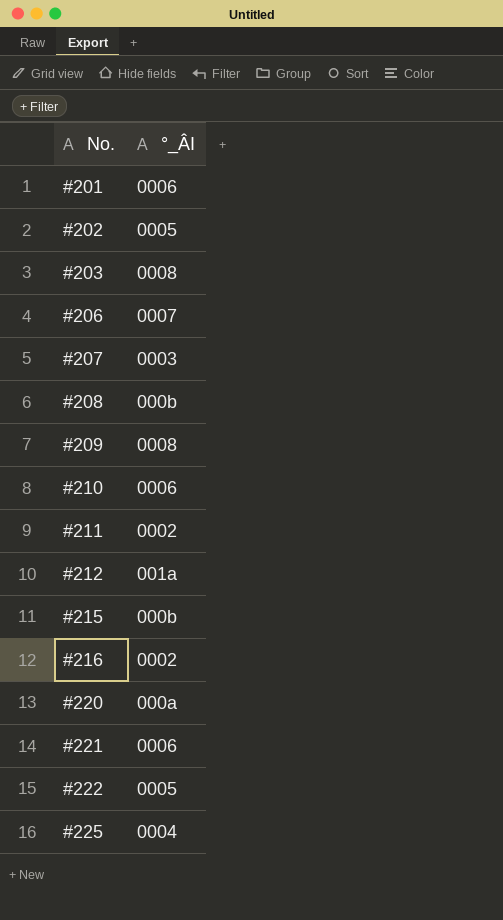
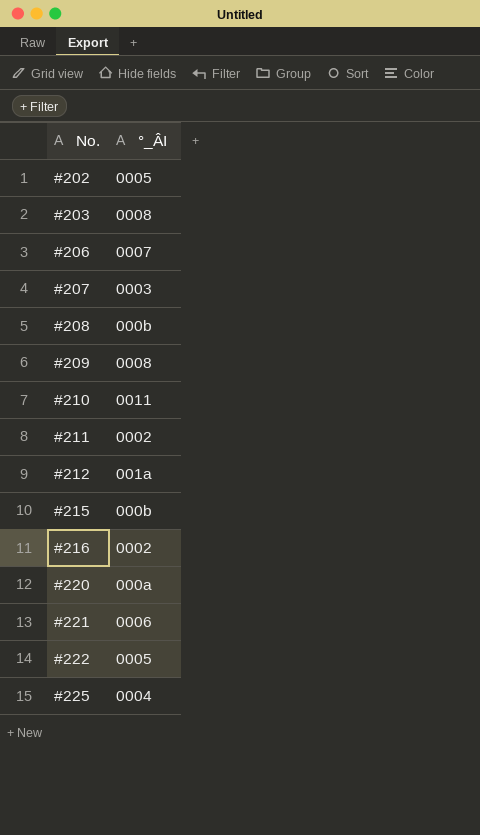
row #201: 0006 -> none
#210 | °_ÂI: 0006 -> 0011

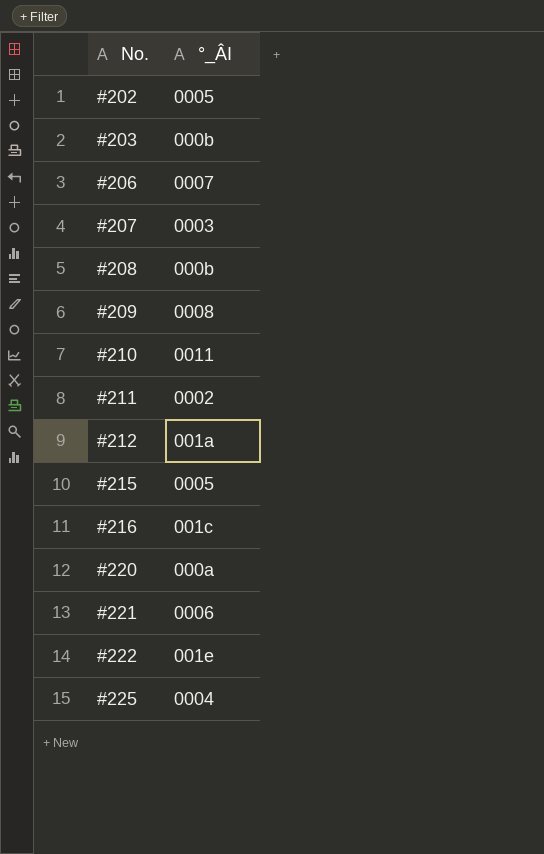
#203 | °_ÂI: 0008 -> 000b
#215 | °_ÂI: 000b -> 0005
#216 | °_ÂI: 0002 -> 001c
#222 | °_ÂI: 0005 -> 001e

